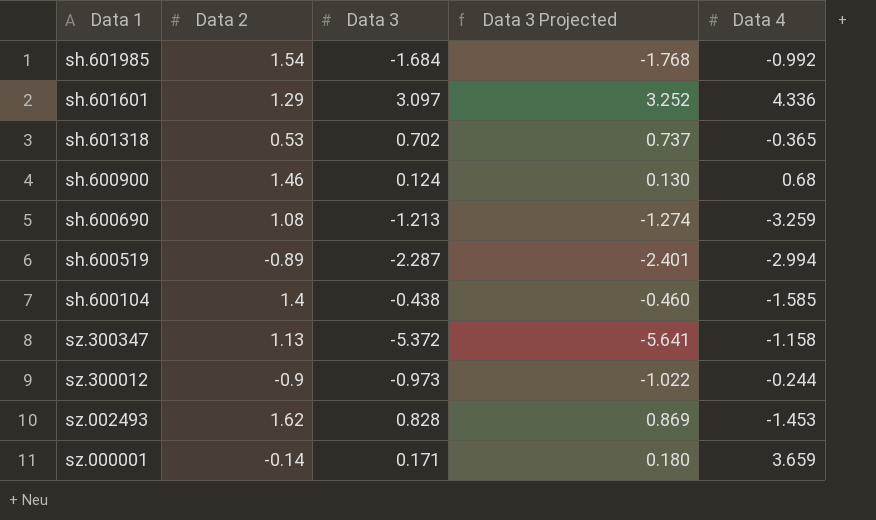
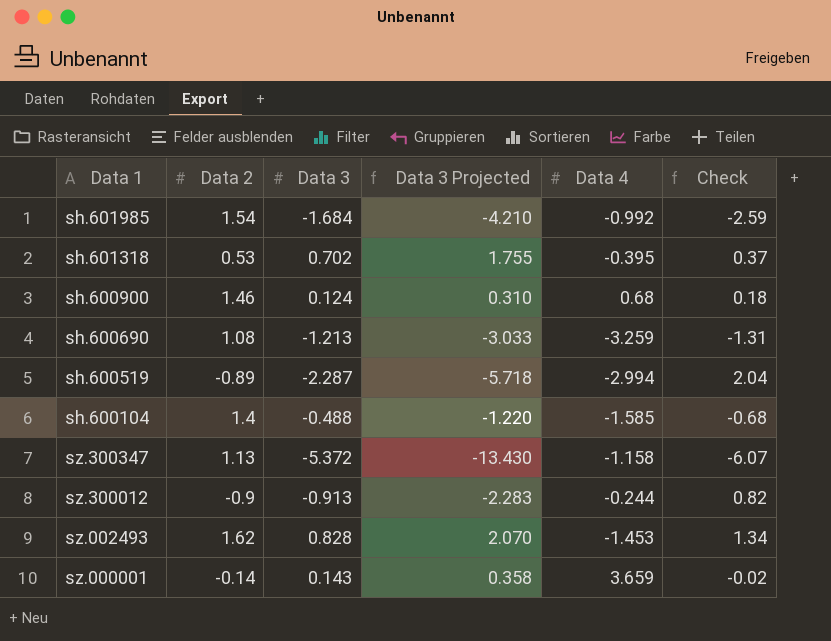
column Data 3 Projected | formula: [Data 3] * 1.05 -> [Data 3] * 2.5
column Check | formula: none -> [Data 2] * [Data 3]
row sh.601601: 1.29 | 3.097 | 3.252 | 4.336 -> none
sh.601318 | Data 4: -0.365 -> -0.395
sh.600104 | Data 3: -0.438 -> -0.488
sz.300012 | Data 3: -0.973 -> -0.913
sz.000001 | Data 3: 0.171 -> 0.143

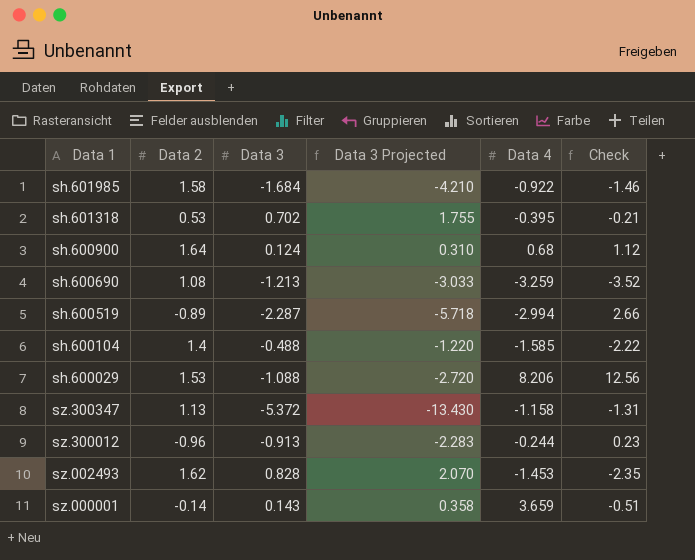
column Check | formula: [Data 2] * [Data 3] -> [Data 2] * [Data 4]
sh.601985 | Data 2: 1.54 -> 1.58
sh.601985 | Data 4: -0.992 -> -0.922
sh.600900 | Data 2: 1.46 -> 1.64
row sh.600029: none -> 1.53 | -1.088 | -2.720 | 8.206 | 12.56
sz.300012 | Data 2: -0.9 -> -0.96

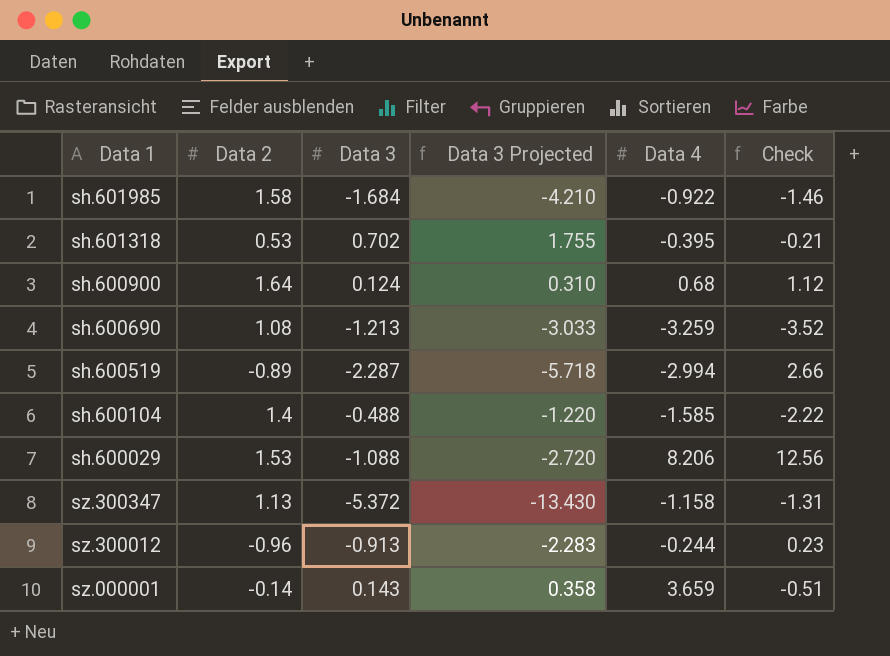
row sz.002493: 1.62 | 0.828 | 2.070 | -1.453 | -2.35 -> none

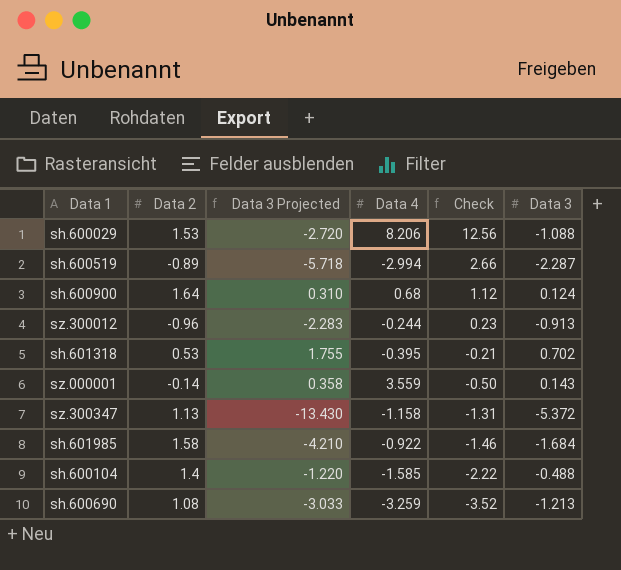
row order: none -> Check descending
column Data 3 | position: 3 -> 6
sz.000001 | Data 4: 3.659 -> 3.559
sz.000001 | Check: -0.51 -> -0.50

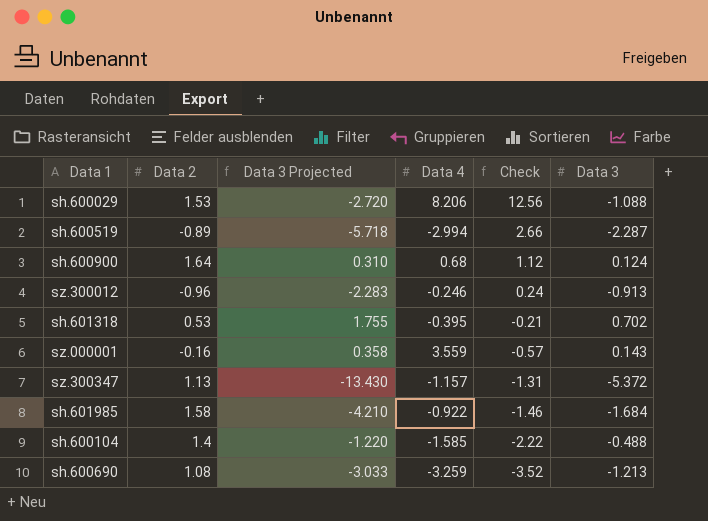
sz.300012 | Data 4: -0.244 -> -0.246
sz.300012 | Check: 0.23 -> 0.24
sz.000001 | Data 2: -0.14 -> -0.16
sz.000001 | Check: -0.50 -> -0.57
sz.300347 | Data 4: -1.158 -> -1.157

